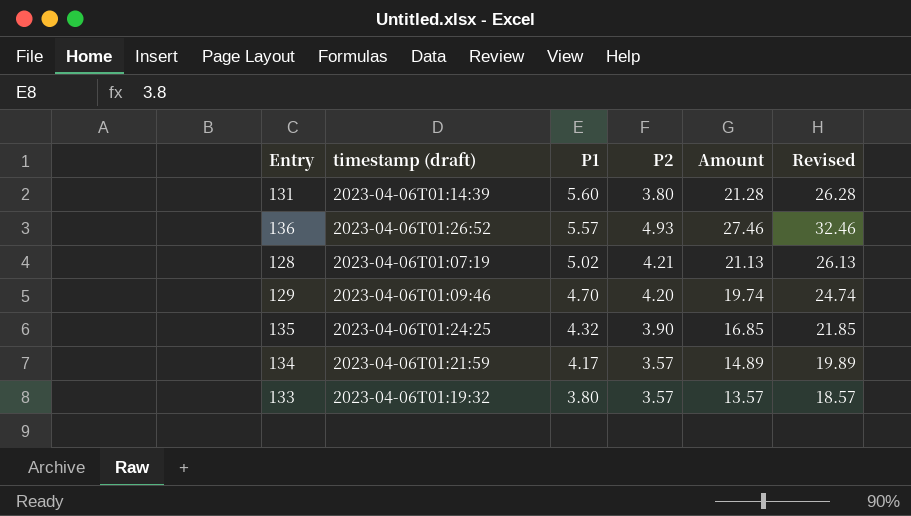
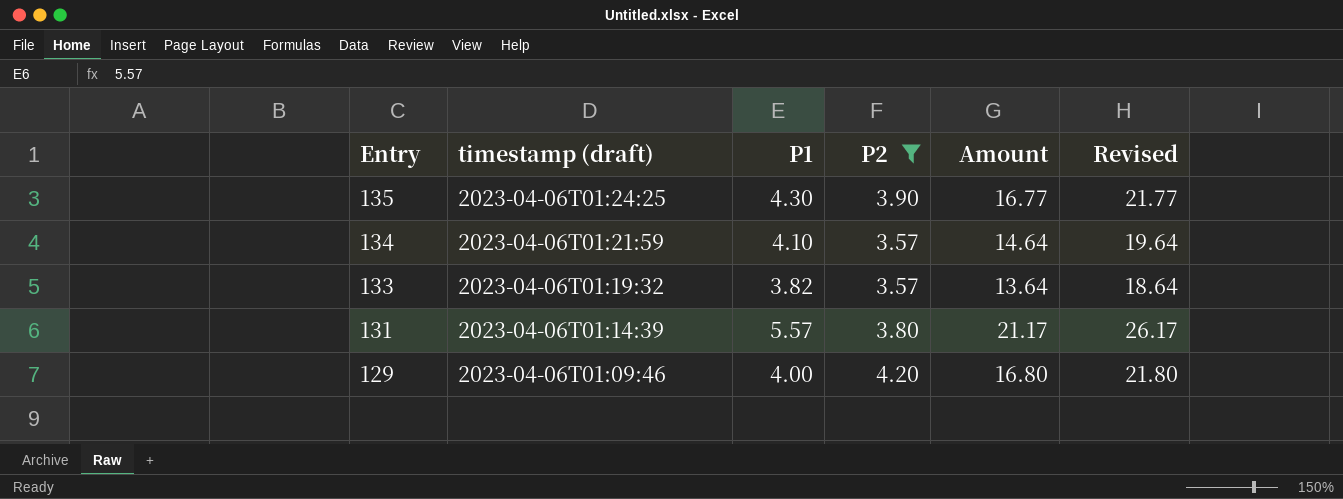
filter: none -> P2 <= 4.20
row order: P1 descending -> Entry descending
135 | P1: 4.32 -> 4.30
135 | Amount: 16.85 -> 16.77
135 | Revised: 21.85 -> 21.77
134 | P1: 4.17 -> 4.10
134 | Amount: 14.89 -> 14.64
134 | Revised: 19.89 -> 19.64
133 | P1: 3.80 -> 3.82
133 | Amount: 13.57 -> 13.64
133 | Revised: 18.57 -> 18.64
131 | P1: 5.60 -> 5.57
131 | Amount: 21.28 -> 21.17
131 | Revised: 26.28 -> 26.17
129 | P1: 4.70 -> 4.00
129 | Amount: 19.74 -> 16.80
129 | Revised: 24.74 -> 21.80

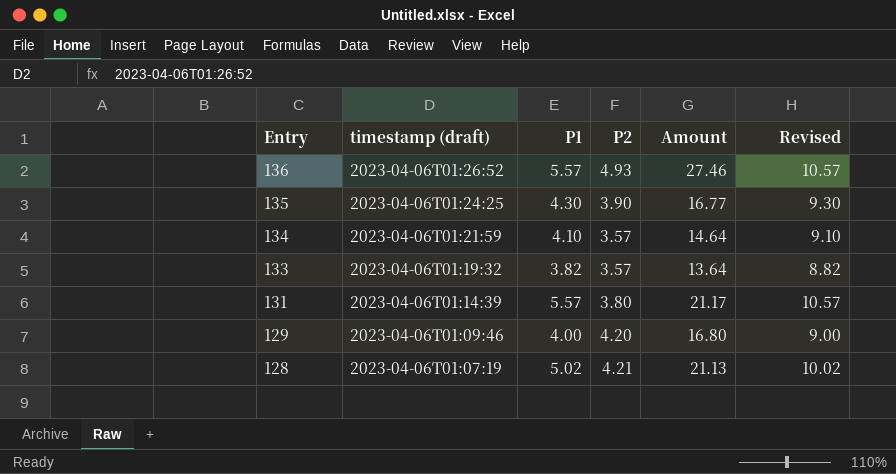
filter: P2 <= 4.20 -> none
column Revised | formula: [Amount] + 5 -> [P1] + 5

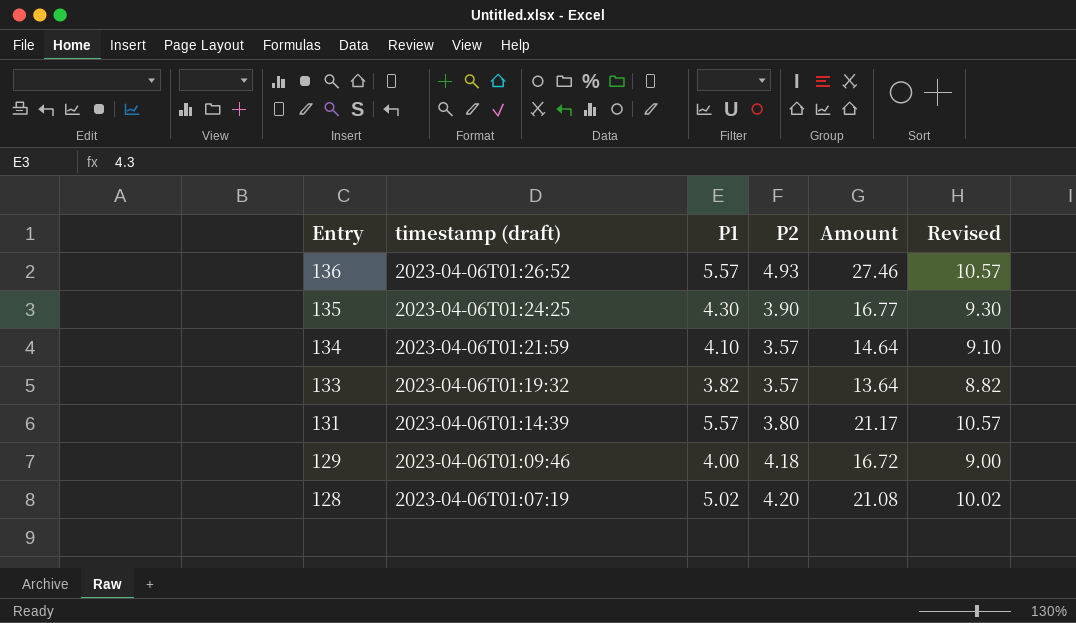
129 | P2: 4.20 -> 4.18
129 | Amount: 16.80 -> 16.72
128 | P2: 4.21 -> 4.20
128 | Amount: 21.13 -> 21.08

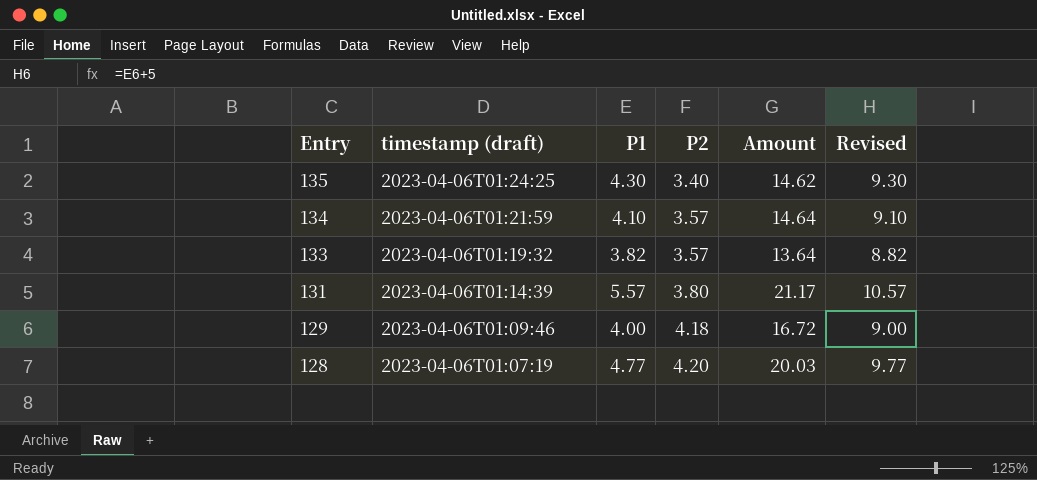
row 136: 2023-04-06T01:26:52 | 5.57 | 4.93 | 27.46 | 10.57 -> none
135 | P2: 3.90 -> 3.40
135 | Amount: 16.77 -> 14.62
128 | P1: 5.02 -> 4.77
128 | Amount: 21.08 -> 20.03
128 | Revised: 10.02 -> 9.77

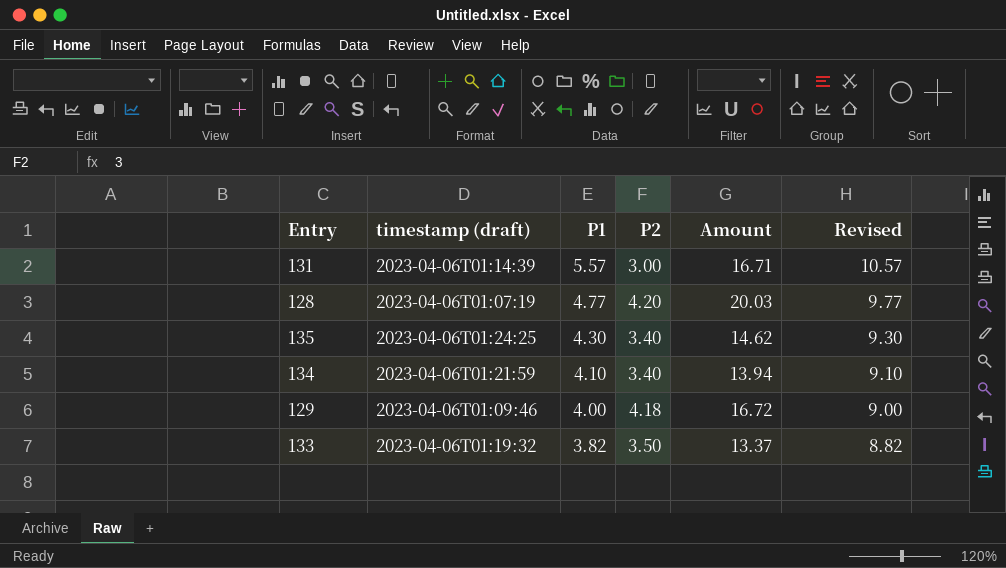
row order: Entry descending -> P1 descending
131 | P2: 3.80 -> 3.00
131 | Amount: 21.17 -> 16.71
134 | P2: 3.57 -> 3.40
134 | Amount: 14.64 -> 13.94
133 | P2: 3.57 -> 3.50
133 | Amount: 13.64 -> 13.37

